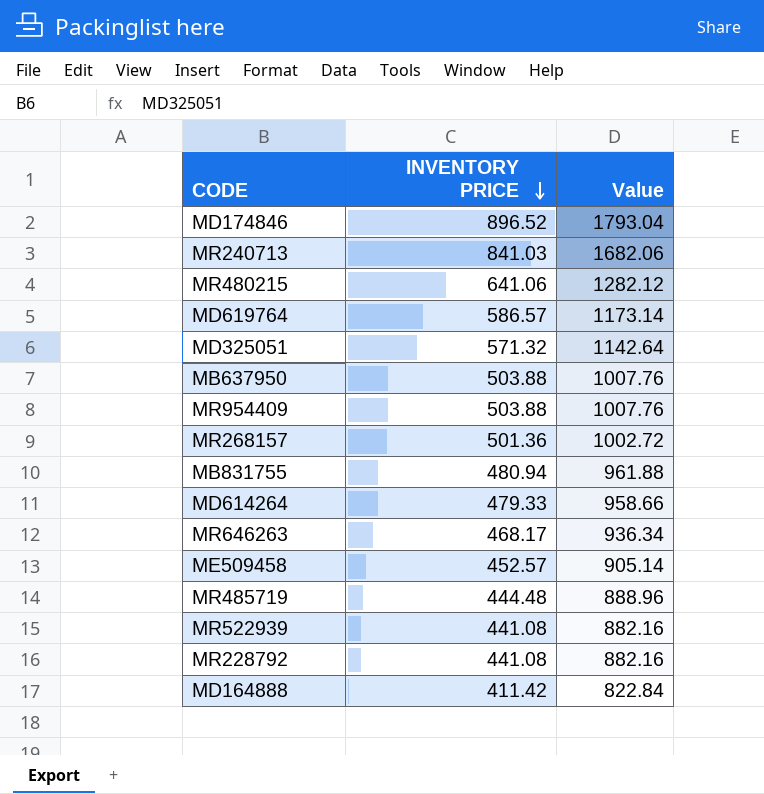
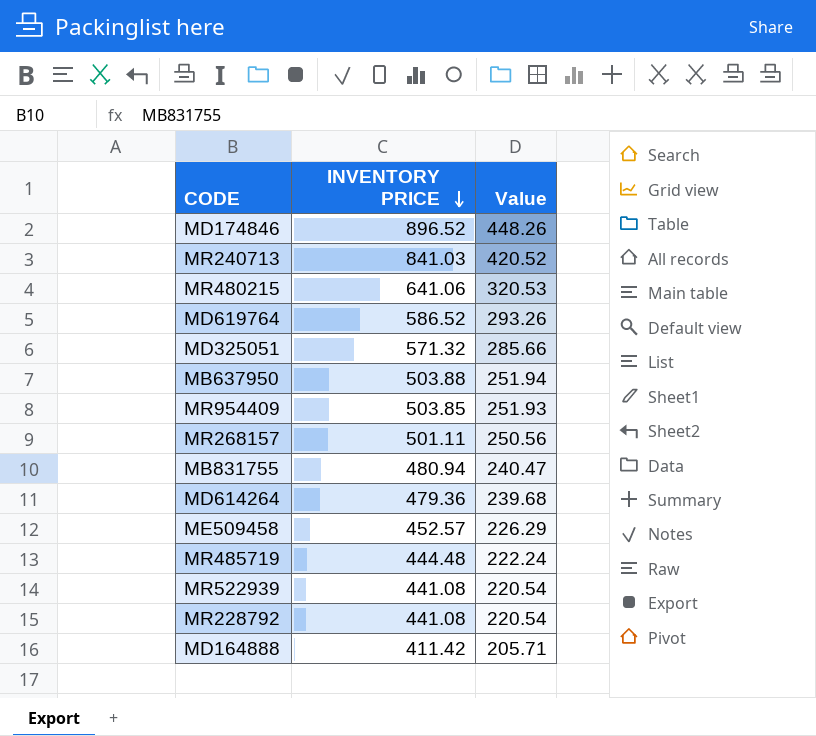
column Value | formula: [INVENTORY PRICE] * 2 -> [INVENTORY PRICE] * 0.5
row MR646263: 468.17 | 936.34 -> none
MD619764 | INVENTORY PRICE: 586.57 -> 586.52
MR954409 | INVENTORY PRICE: 503.88 -> 503.85
MR268157 | INVENTORY PRICE: 501.36 -> 501.11
MD614264 | INVENTORY PRICE: 479.33 -> 479.36

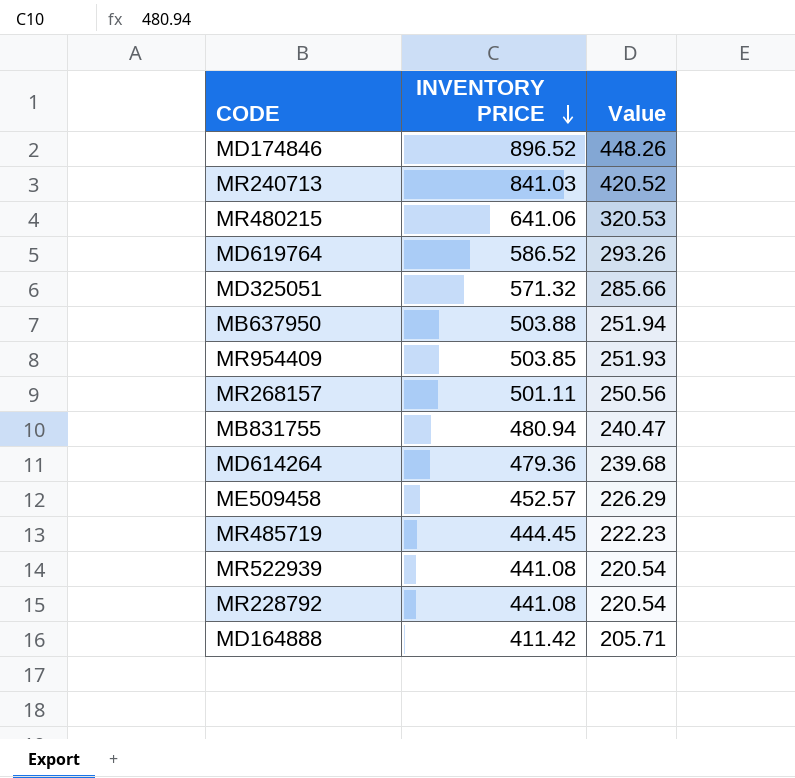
MR485719 | INVENTORY PRICE: 444.48 -> 444.45
MR485719 | Value: 222.24 -> 222.23

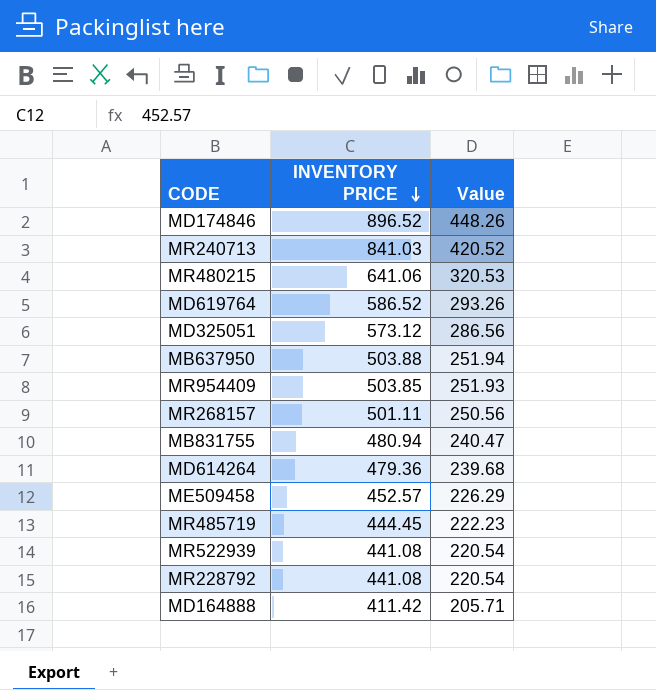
MD325051 | INVENTORY PRICE: 571.32 -> 573.12
MD325051 | Value: 285.66 -> 286.56

